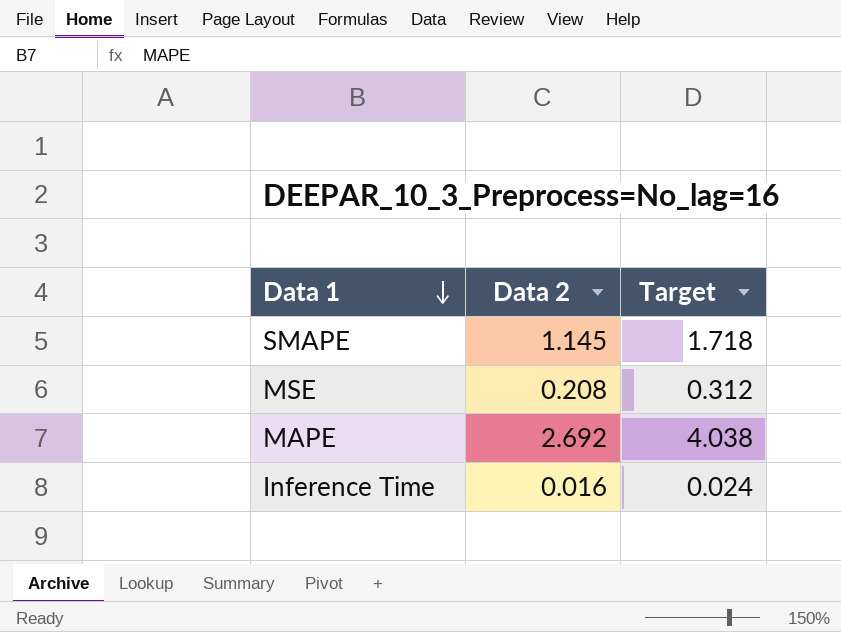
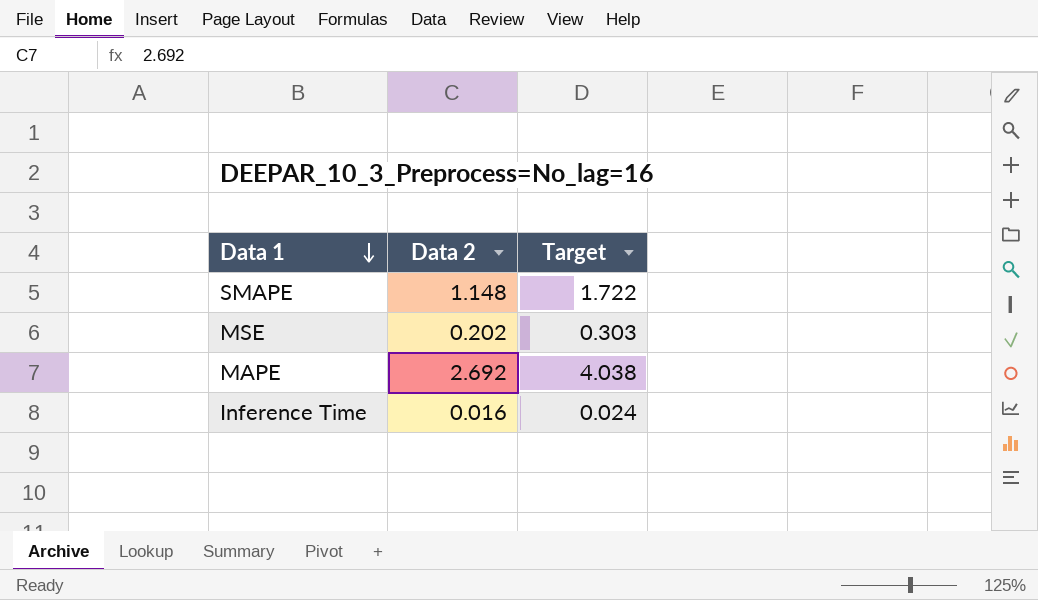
SMAPE | Data 2: 1.145 -> 1.148
SMAPE | Target: 1.718 -> 1.722
MSE | Data 2: 0.208 -> 0.202
MSE | Target: 0.312 -> 0.303

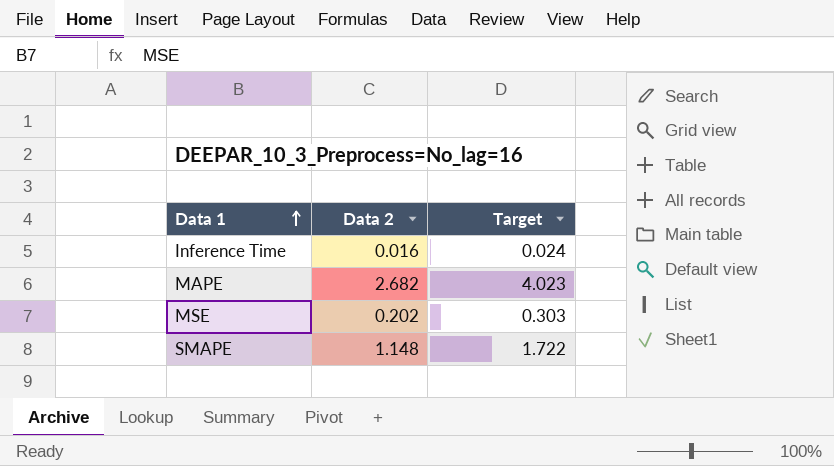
row order: Data 1 descending -> Data 1 ascending
MAPE | Data 2: 2.692 -> 2.682
MAPE | Target: 4.038 -> 4.023

